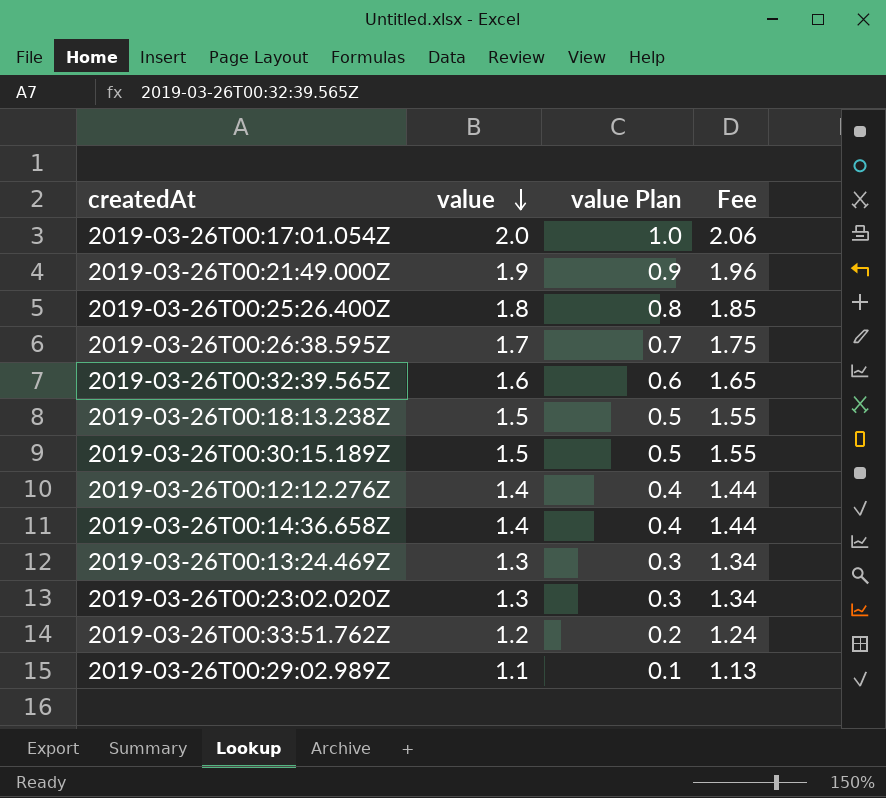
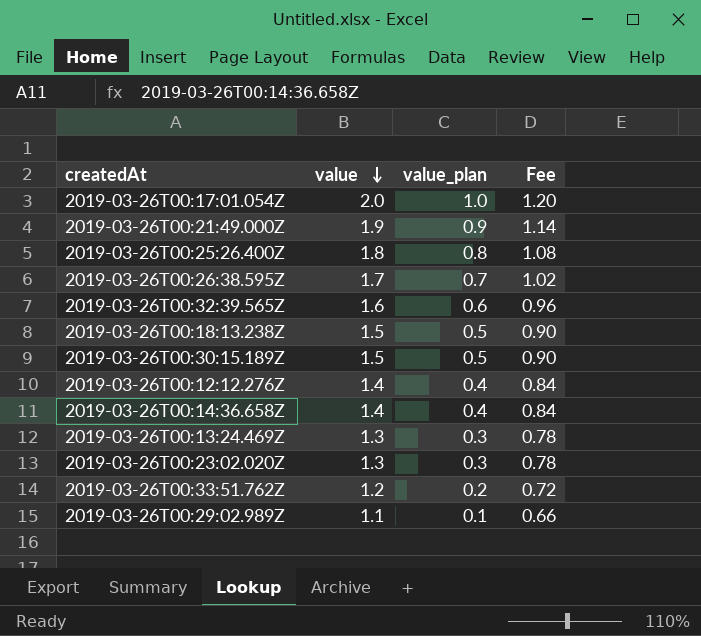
column name: value Plan -> value_plan
column Fee | formula: [value] * 1.03 -> [value] * 0.6

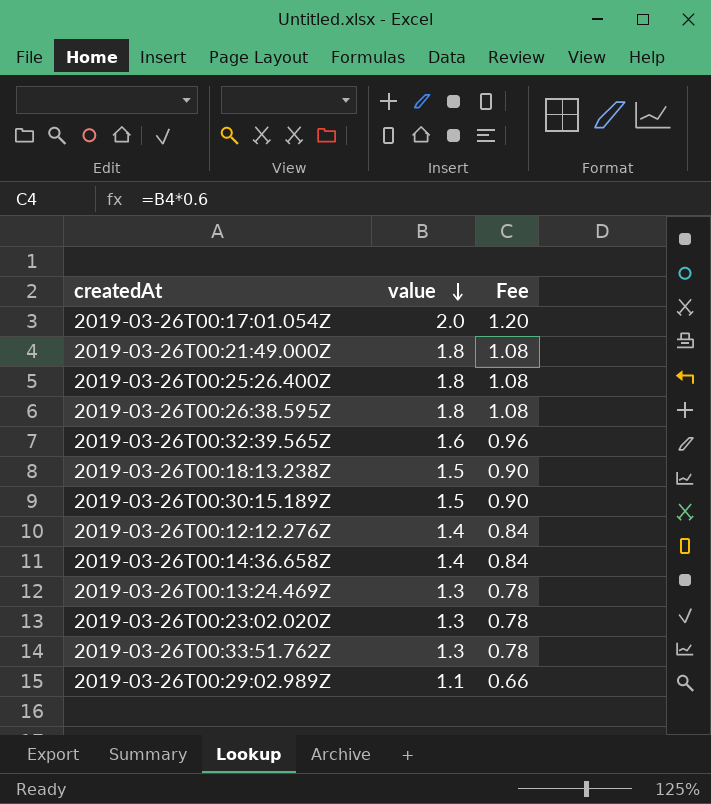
column value_plan | formula: [value] - 1 -> none
2019-03-26T00:21:49.000Z | value: 1.9 -> 1.8
2019-03-26T00:21:49.000Z | Fee: 1.14 -> 1.08
2019-03-26T00:26:38.595Z | value: 1.7 -> 1.8
2019-03-26T00:26:38.595Z | Fee: 1.02 -> 1.08
2019-03-26T00:33:51.762Z | value: 1.2 -> 1.3
2019-03-26T00:33:51.762Z | Fee: 0.72 -> 0.78

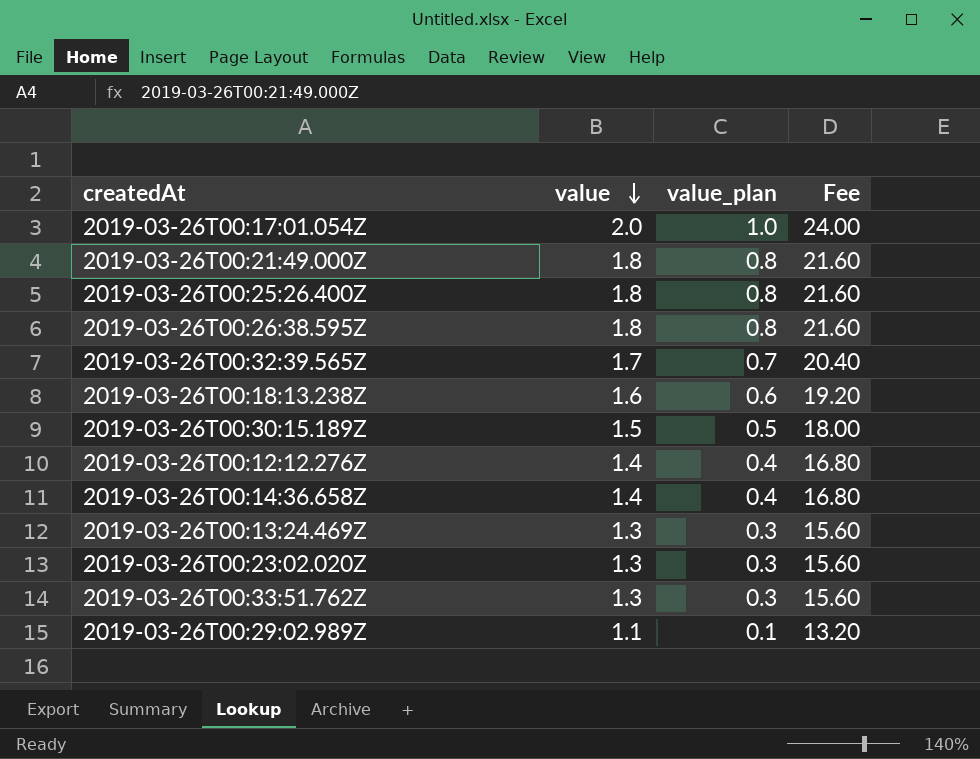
column value_plan | formula: none -> [value] - 1
column Fee | formula: [value] * 0.6 -> [value] * 12
2019-03-26T00:32:39.565Z | value: 1.6 -> 1.7
2019-03-26T00:18:13.238Z | value: 1.5 -> 1.6

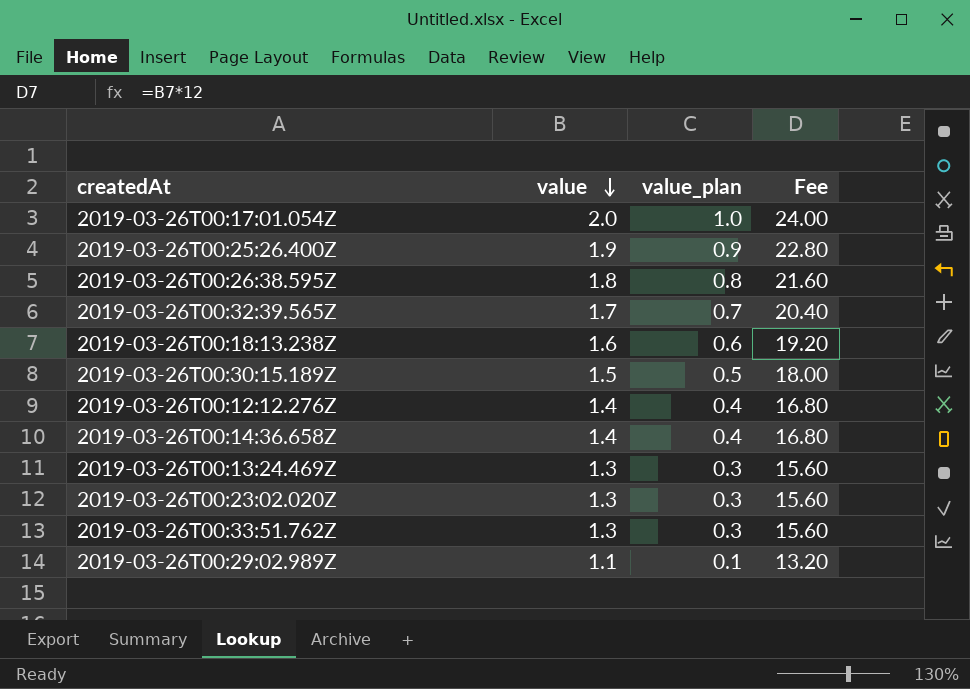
row 2019-03-26T00:21:49.000Z: 1.8 | 0.8 | 21.60 -> none
2019-03-26T00:25:26.400Z | value: 1.8 -> 1.9
2019-03-26T00:25:26.400Z | value_plan: 0.8 -> 0.9
2019-03-26T00:25:26.400Z | Fee: 21.60 -> 22.80

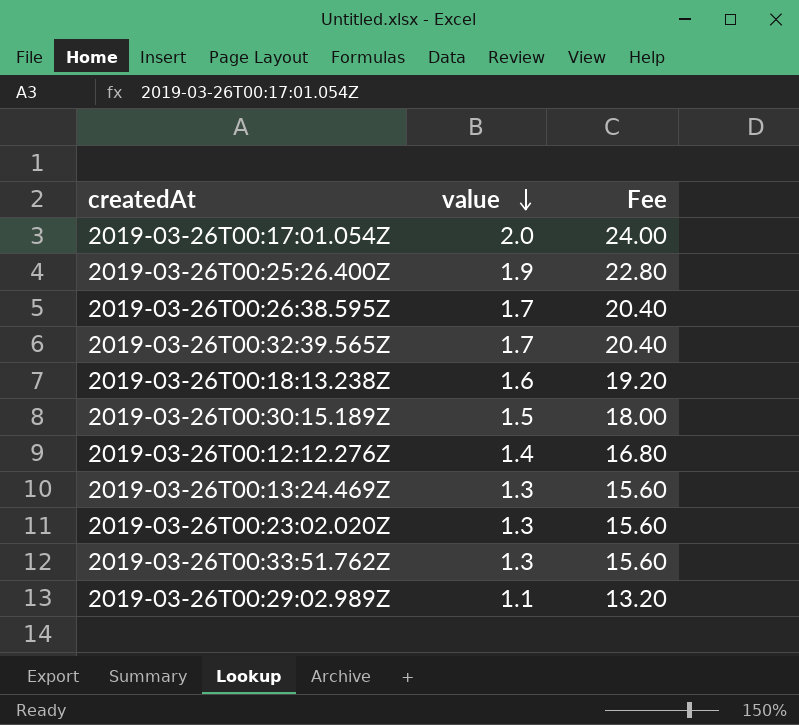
column value_plan | formula: [value] - 1 -> none
row 2019-03-26T00:14:36.658Z: 1.4 | 0.4 | 16.80 -> none
2019-03-26T00:26:38.595Z | value: 1.8 -> 1.7
2019-03-26T00:26:38.595Z | Fee: 21.60 -> 20.40

